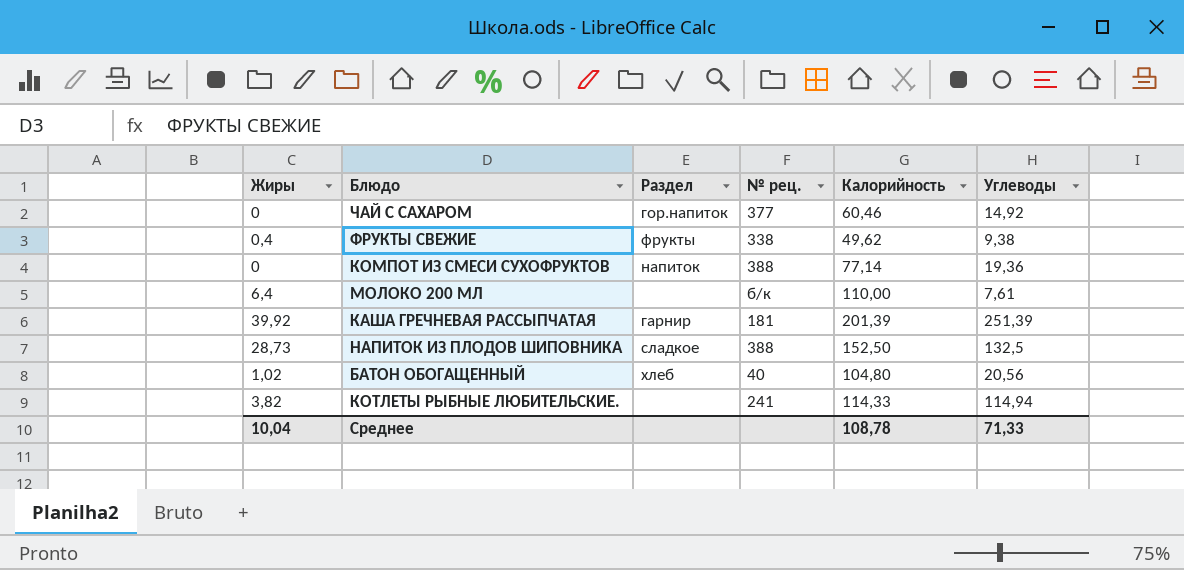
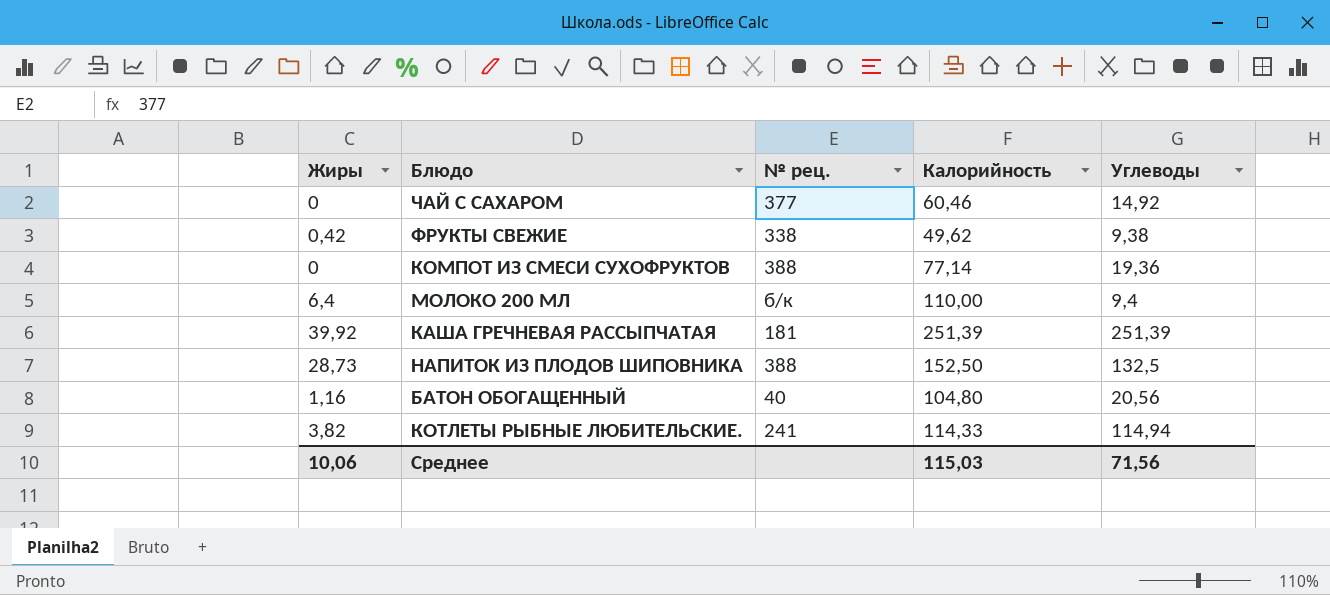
column Раздел | position: 3 -> none
ФРУКТЫ СВЕЖИЕ | Жиры: 0,4 -> 0,42
МОЛОКО 200 МЛ | Углеводы: 7,61 -> 9,4
КАША ГРЕЧНЕВАЯ РАССЫПЧАТАЯ | Калорийность: 201,39 -> 251,39
БАТОН ОБОГАЩЕННЫЙ | Жиры: 1,02 -> 1,16
Среднее | Жиры: 10,04 -> 10,06
Среднее | Калорийность: 108,78 -> 115,03
Среднее | Углеводы: 71,33 -> 71,56

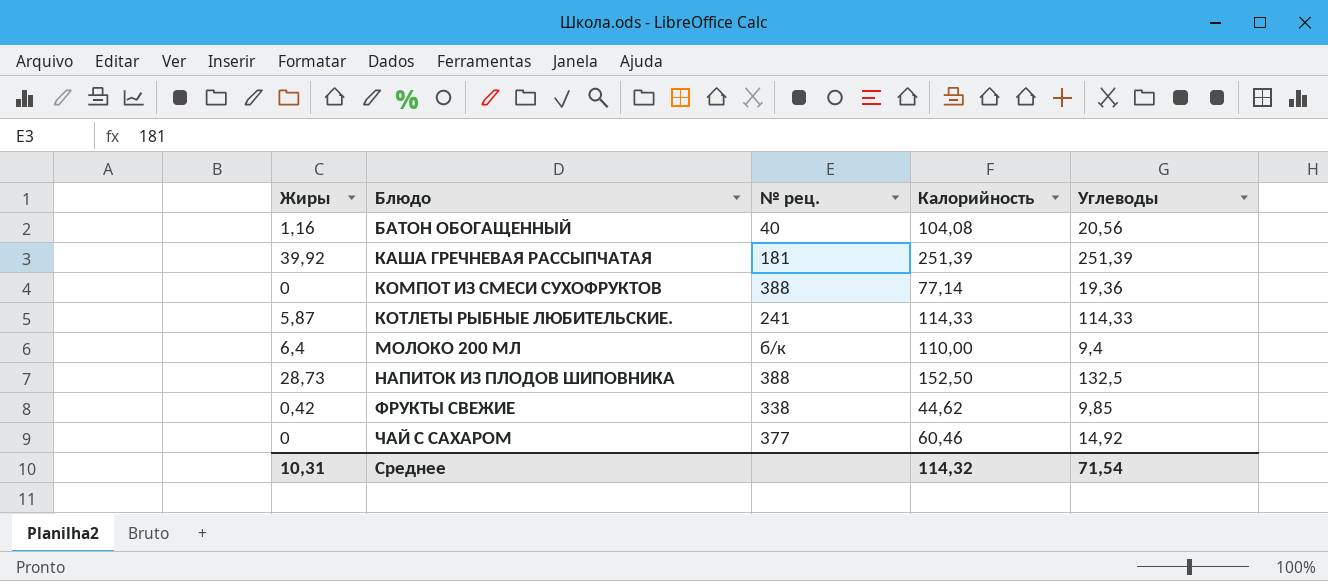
row order: none -> Блюдо ascending
БАТОН ОБОГАЩЕННЫЙ | Калорийность: 104,80 -> 104,08
КОТЛЕТЫ РЫБНЫЕ ЛЮБИТЕЛЬСКИЕ. | Жиры: 3,82 -> 5,87
КОТЛЕТЫ РЫБНЫЕ ЛЮБИТЕЛЬСКИЕ. | Углеводы: 114,94 -> 114,33
ФРУКТЫ СВЕЖИЕ | Калорийность: 49,62 -> 44,62
ФРУКТЫ СВЕЖИЕ | Углеводы: 9,38 -> 9,85
Среднее | Жиры: 10,06 -> 10,31
Среднее | Калорийность: 115,03 -> 114,32
Среднее | Углеводы: 71,56 -> 71,54

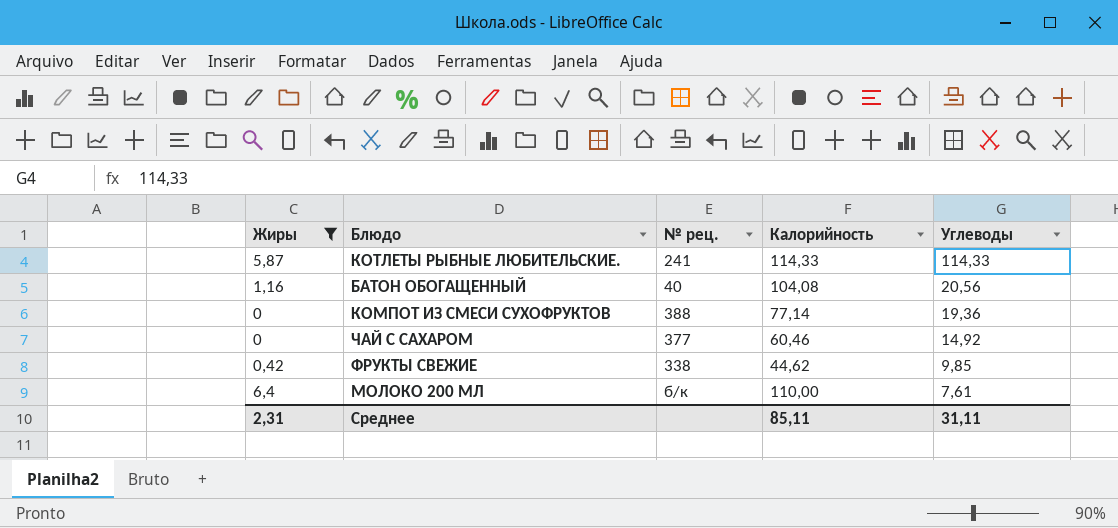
filter: none -> Жиры <= 6,4
row order: Блюдо ascending -> Углеводы descending
МОЛОКО 200 МЛ | Углеводы: 9,4 -> 7,61
Среднее | Жиры: 10,31 -> 2,31
Среднее | Калорийность: 114,32 -> 85,11
Среднее | Углеводы: 71,54 -> 31,11

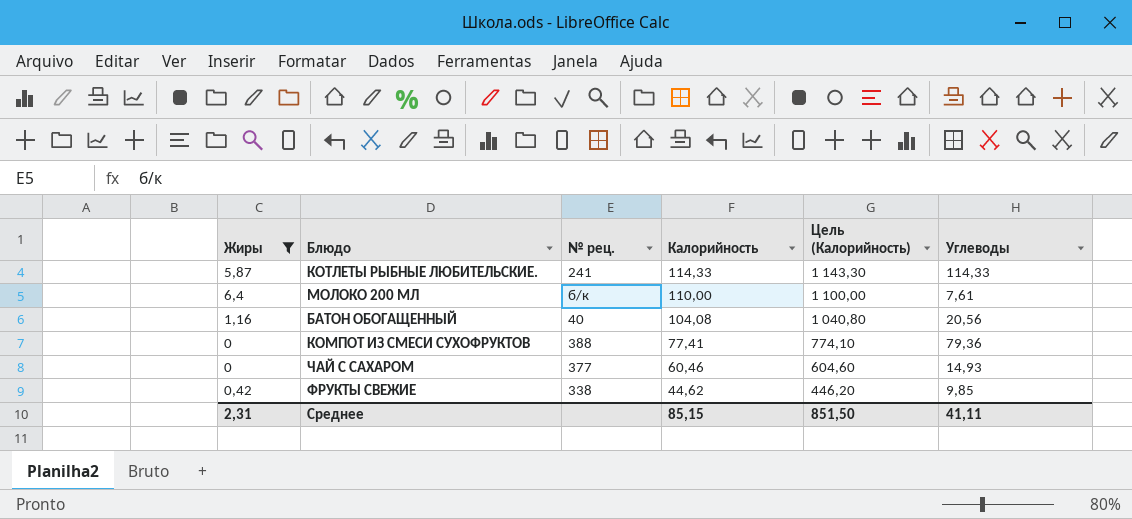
row order: Углеводы descending -> Калорийность descending
column Цель (Калорийность) | formula: none -> [Калорийность] * 10
КОМПОТ ИЗ СМЕСИ СУХОФРУКТОВ | Калорийность: 77,14 -> 77,41
КОМПОТ ИЗ СМЕСИ СУХОФРУКТОВ | Углеводы: 19,36 -> 79,36
ЧАЙ С САХАРОМ | Углеводы: 14,92 -> 14,93
Среднее | Калорийность: 85,11 -> 85,15
Среднее | Углеводы: 31,11 -> 41,11

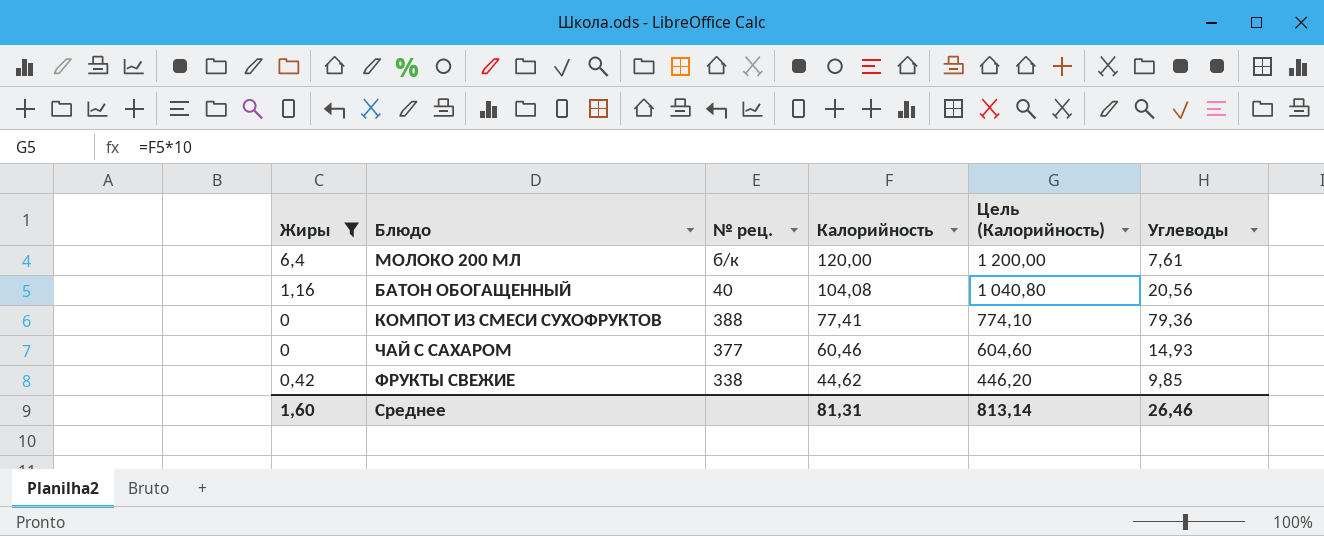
row КОТЛЕТЫ РЫБНЫЕ ЛЮБИТЕЛЬСКИЕ.: 5,87 | 241 | 114,33 | 1 143,30 | 114,33 -> none
МОЛОКО 200 МЛ | Калорийность: 110,00 -> 120,00
МОЛОКО 200 МЛ | Цель (Калорийность): 1 100,00 -> 1 200,00
Среднее | Жиры: 2,31 -> 1,60
Среднее | Калорийность: 85,15 -> 81,31
Среднее | Цель (Калорийность): 851,50 -> 813,14
Среднее | Углеводы: 41,11 -> 26,46

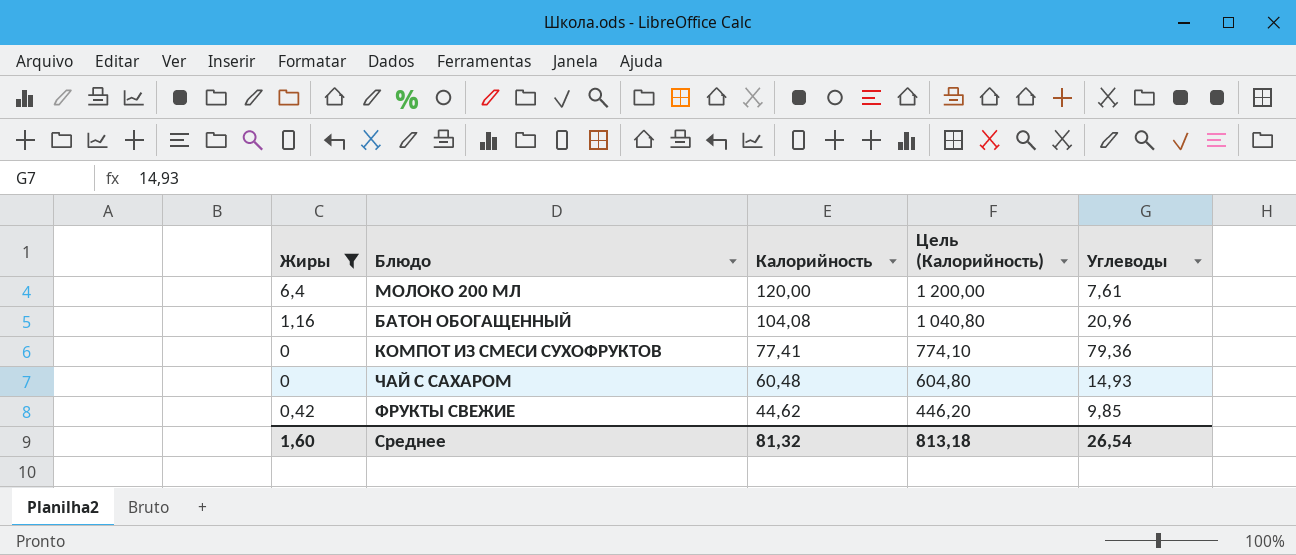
column № рец. | position: 3 -> none
БАТОН ОБОГАЩЕННЫЙ | Углеводы: 20,56 -> 20,96
ЧАЙ С САХАРОМ | Калорийность: 60,46 -> 60,48
ЧАЙ С САХАРОМ | Цель (Калорийность): 604,60 -> 604,80
Среднее | Калорийность: 81,31 -> 81,32
Среднее | Цель (Калорийность): 813,14 -> 813,18
Среднее | Углеводы: 26,46 -> 26,54

